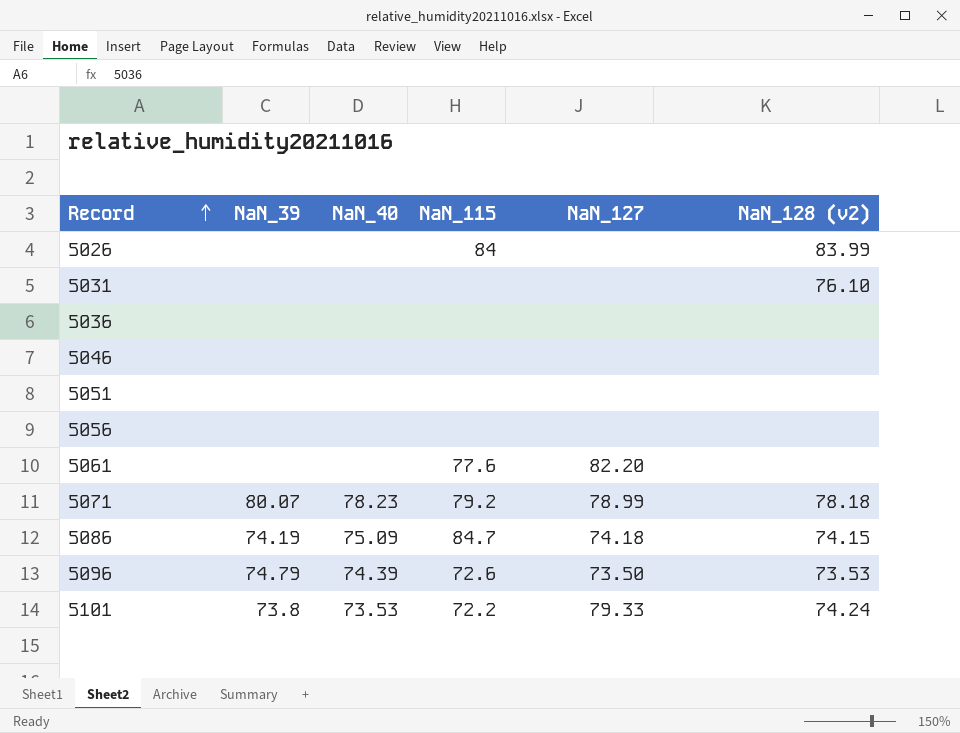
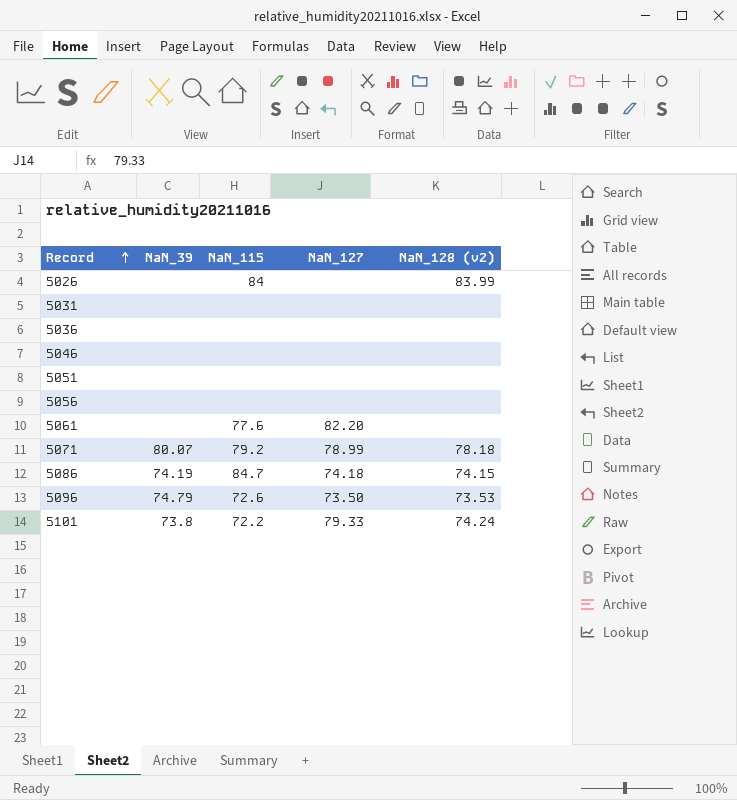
column NaN_40 | position: 3 -> none
5031 | NaN_128 (v2): 76.10 -> none

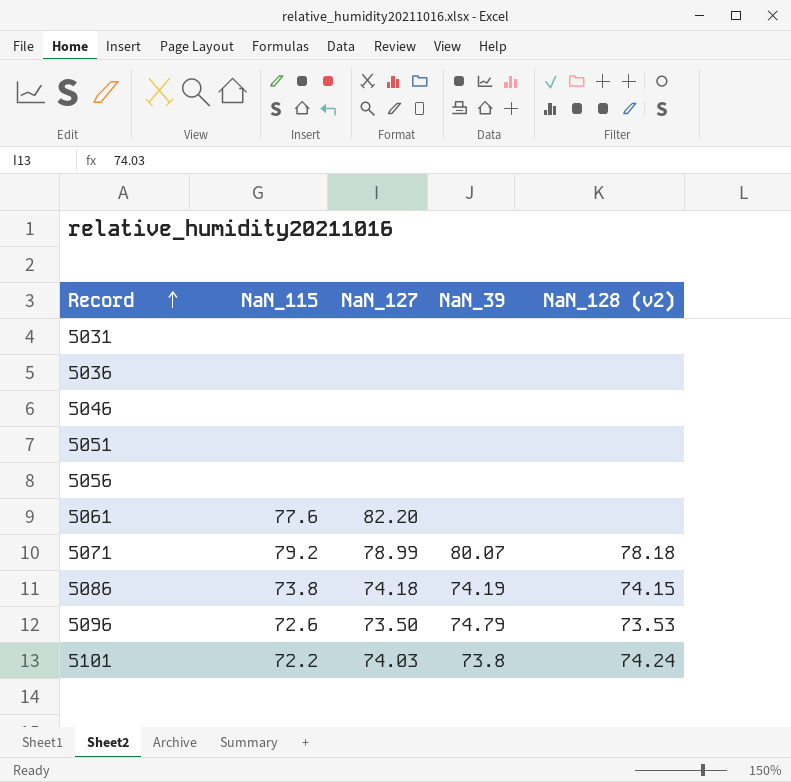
column NaN_39 | position: 2 -> 4
row 5026: none | 84 | none | 83.99 -> none
5086 | NaN_115: 84.7 -> 73.8
5101 | NaN_127: 79.33 -> 74.03

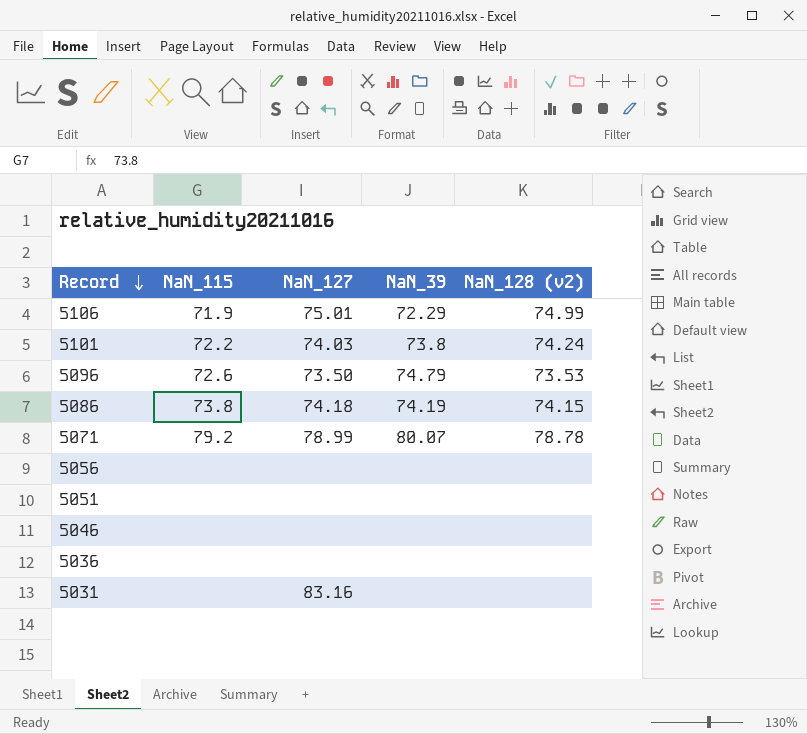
row order: Record ascending -> Record descending
row 5061: 77.6 | 82.20 | none | none -> none
row 5106: none -> 71.9 | 75.01 | 72.29 | 74.99
5071 | NaN_128 (v2): 78.18 -> 78.78
5031 | NaN_127: none -> 83.16

